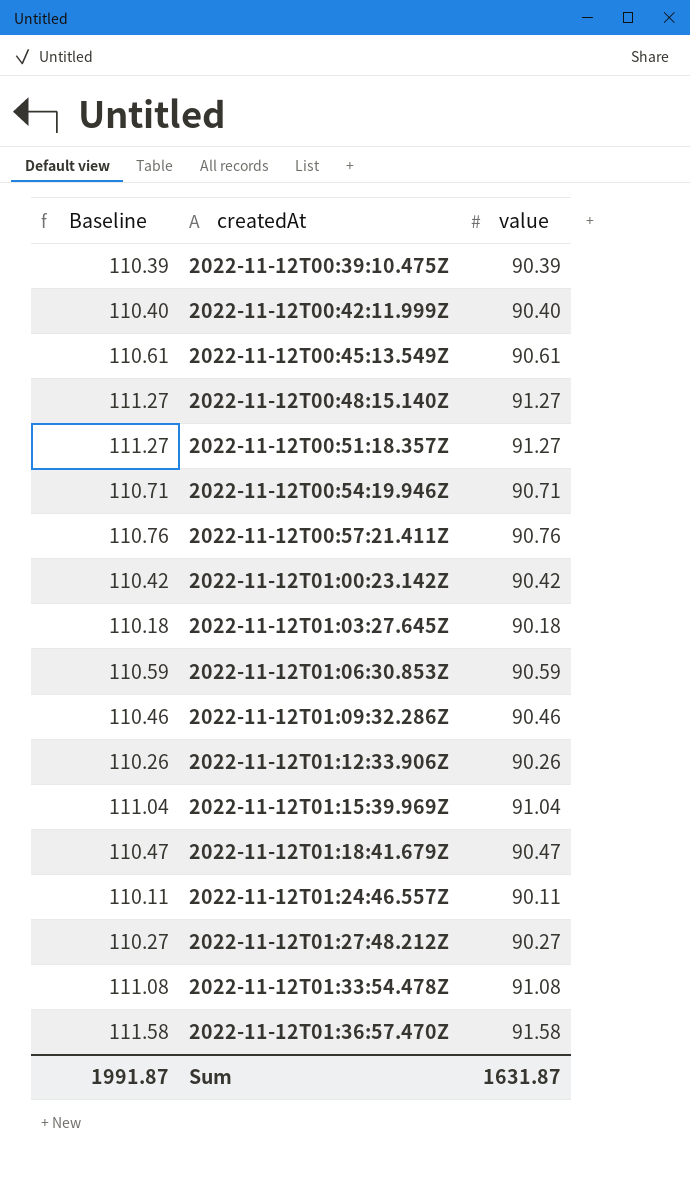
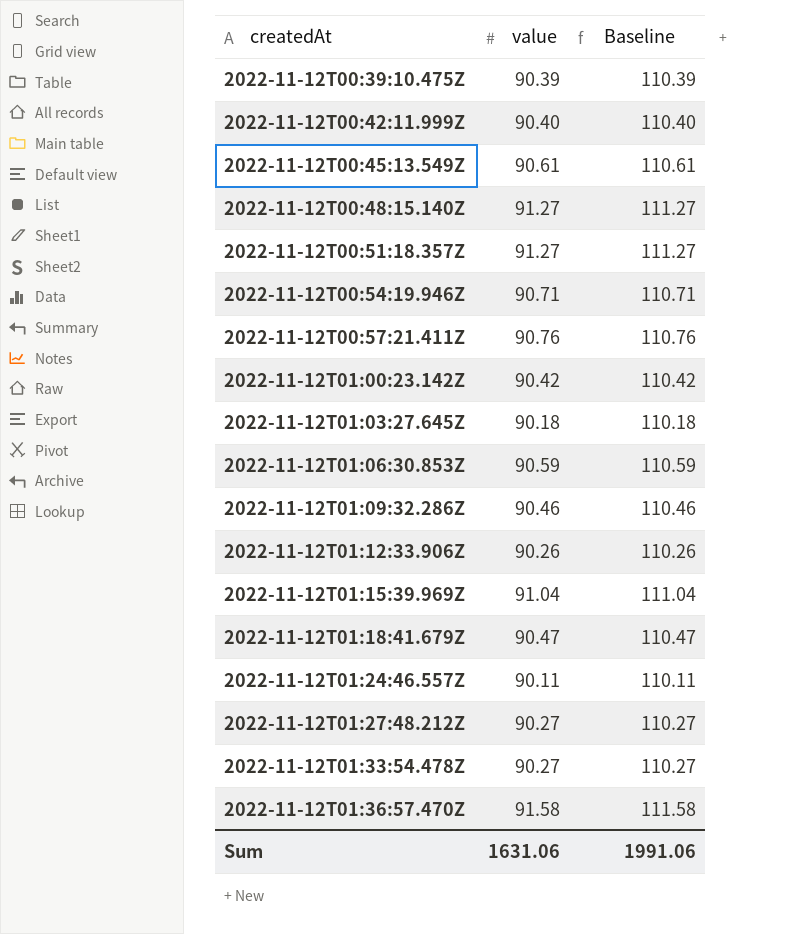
column Baseline | position: 1 -> 3
2022-11-12T01:33:54.478Z | value: 91.08 -> 90.27
2022-11-12T01:33:54.478Z | Baseline: 111.08 -> 110.27
Sum | value: 1631.87 -> 1631.06
Sum | Baseline: 1991.87 -> 1991.06

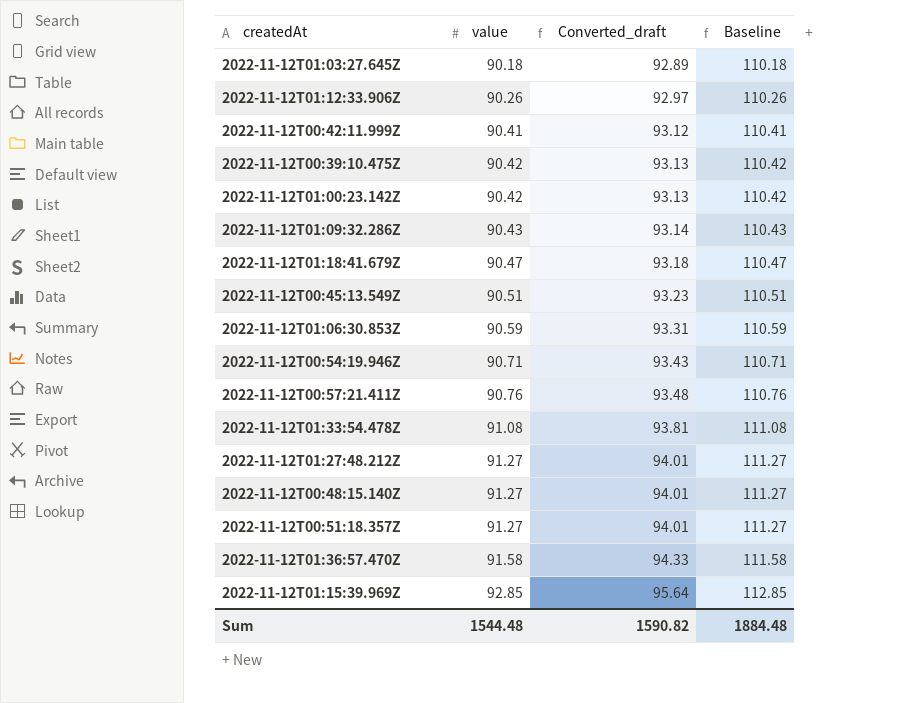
row order: createdAt ascending -> value ascending
column Converted_draft | formula: none -> [value] * 1.03
row 2022-11-12T01:24:46.557Z: 90.11 | 110.11 -> none
2022-11-12T00:42:11.999Z | value: 90.40 -> 90.41
2022-11-12T00:42:11.999Z | Baseline: 110.40 -> 110.41
2022-11-12T00:39:10.475Z | value: 90.39 -> 90.42
2022-11-12T00:39:10.475Z | Baseline: 110.39 -> 110.42
2022-11-12T01:09:32.286Z | value: 90.46 -> 90.43
2022-11-12T01:09:32.286Z | Baseline: 110.46 -> 110.43
2022-11-12T00:45:13.549Z | value: 90.61 -> 90.51
2022-11-12T00:45:13.549Z | Baseline: 110.61 -> 110.51
2022-11-12T01:33:54.478Z | value: 90.27 -> 91.08
2022-11-12T01:33:54.478Z | Baseline: 110.27 -> 111.08
2022-11-12T01:27:48.212Z | value: 90.27 -> 91.27
2022-11-12T01:27:48.212Z | Baseline: 110.27 -> 111.27
2022-11-12T01:15:39.969Z | value: 91.04 -> 92.85
2022-11-12T01:15:39.969Z | Baseline: 111.04 -> 112.85
Sum | value: 1631.06 -> 1544.48
Sum | Baseline: 1991.06 -> 1884.48

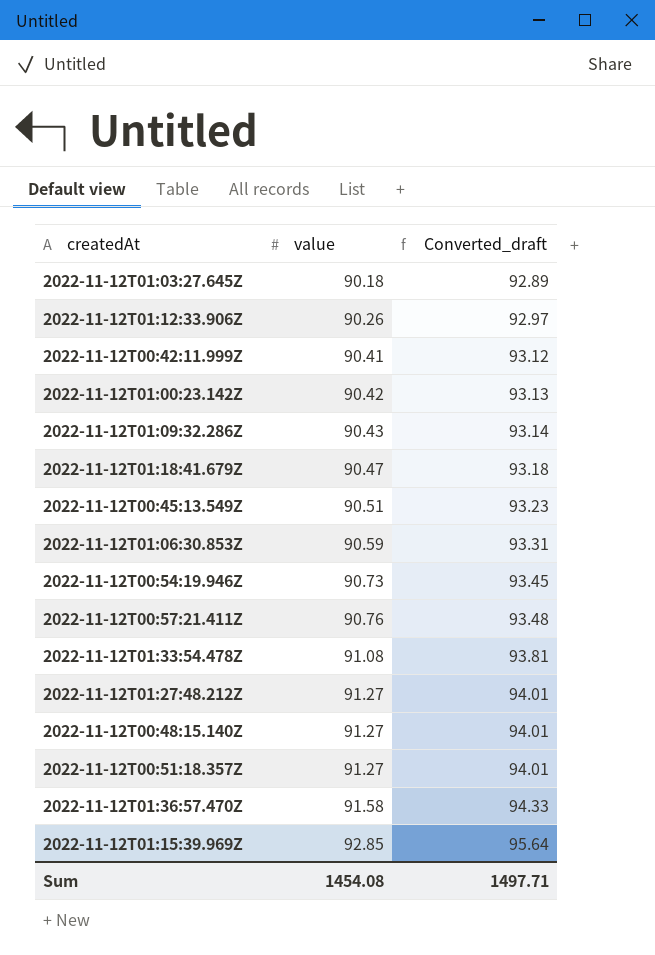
column Baseline | formula: [value] + 20 -> none
row 2022-11-12T00:39:10.475Z: 90.42 | 93.13 | 110.42 -> none
2022-11-12T00:54:19.946Z | value: 90.71 -> 90.73
2022-11-12T00:54:19.946Z | Converted_draft: 93.43 -> 93.45
Sum | value: 1544.48 -> 1454.08
Sum | Converted_draft: 1590.82 -> 1497.71

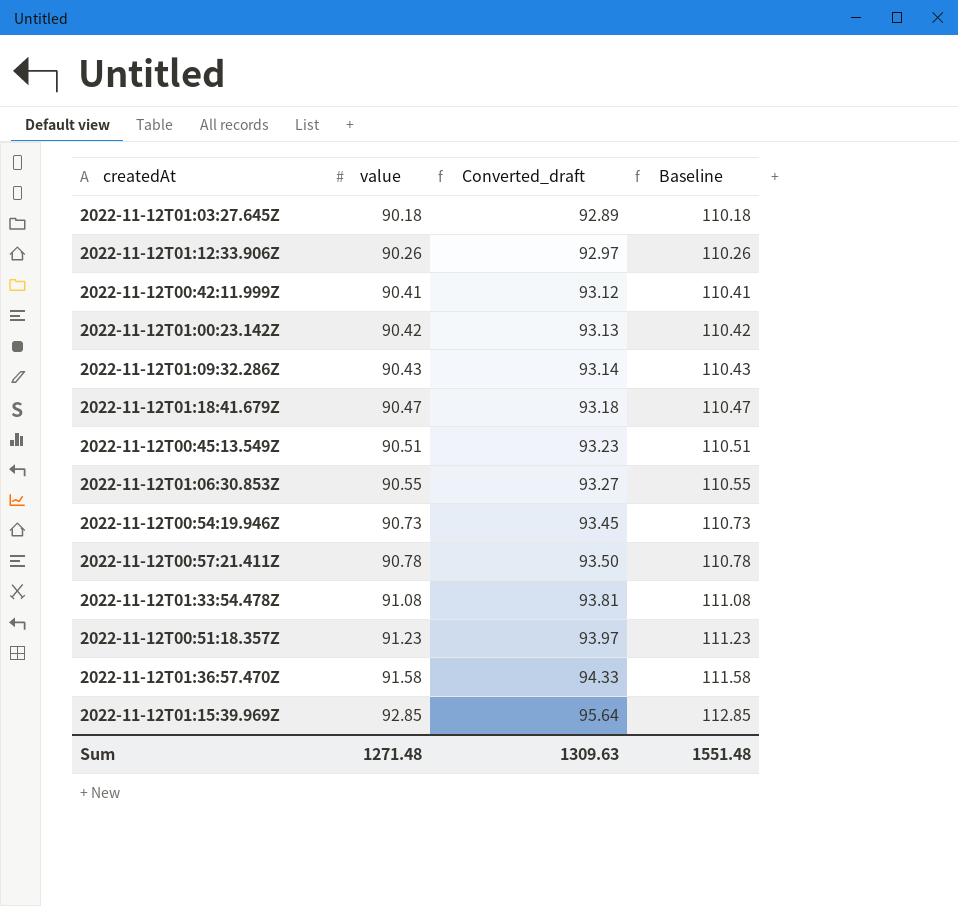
column Baseline | formula: none -> [value] + 20
row 2022-11-12T01:27:48.212Z: 91.27 | 94.01 -> none
row 2022-11-12T00:48:15.140Z: 91.27 | 94.01 -> none
2022-11-12T01:06:30.853Z | value: 90.59 -> 90.55
2022-11-12T01:06:30.853Z | Converted_draft: 93.31 -> 93.27
2022-11-12T00:57:21.411Z | value: 90.76 -> 90.78
2022-11-12T00:57:21.411Z | Converted_draft: 93.48 -> 93.50
2022-11-12T00:51:18.357Z | value: 91.27 -> 91.23
2022-11-12T00:51:18.357Z | Converted_draft: 94.01 -> 93.97
Sum | value: 1454.08 -> 1271.48
Sum | Converted_draft: 1497.71 -> 1309.63

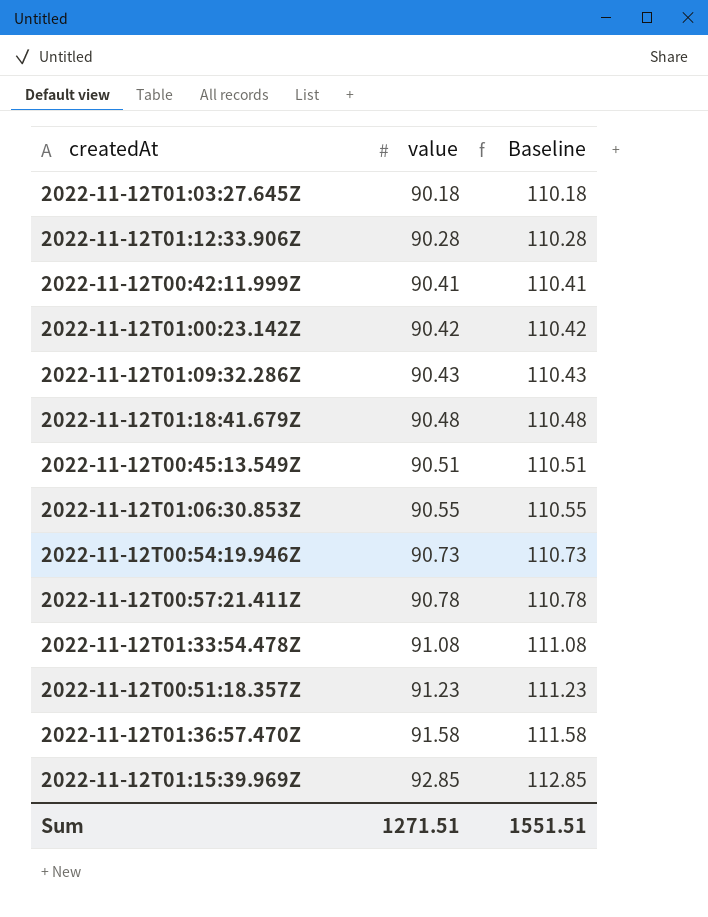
column Converted_draft | formula: [value] * 1.03 -> none
2022-11-12T01:12:33.906Z | value: 90.26 -> 90.28
2022-11-12T01:12:33.906Z | Baseline: 110.26 -> 110.28
2022-11-12T01:18:41.679Z | value: 90.47 -> 90.48
2022-11-12T01:18:41.679Z | Baseline: 110.47 -> 110.48
Sum | value: 1271.48 -> 1271.51
Sum | Baseline: 1551.48 -> 1551.51

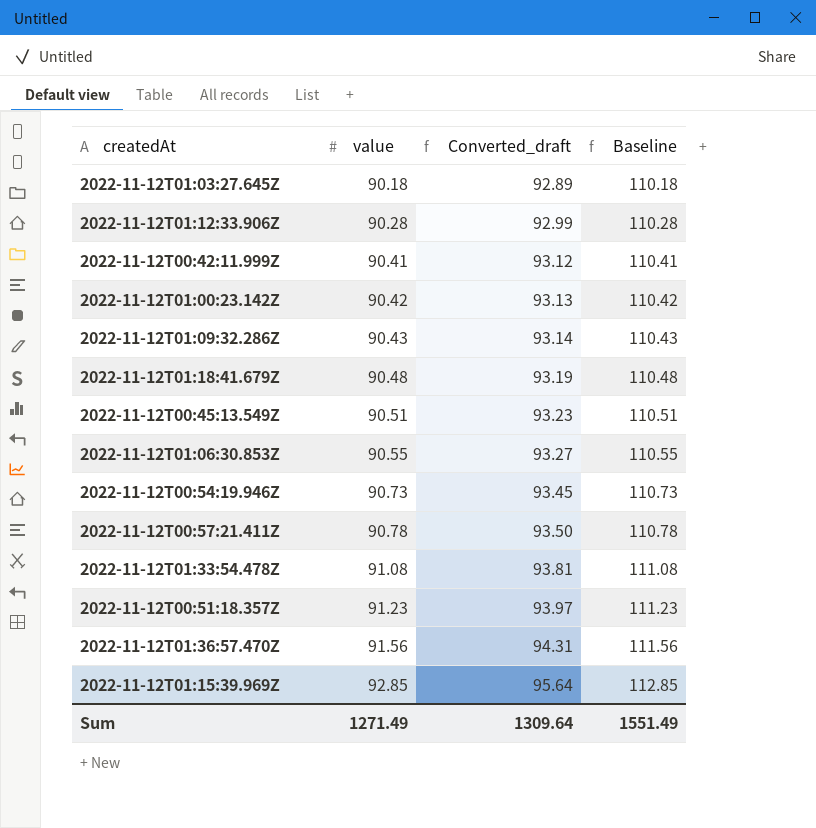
column Converted_draft | formula: none -> [value] * 1.03
2022-11-12T01:36:57.470Z | value: 91.58 -> 91.56
2022-11-12T01:36:57.470Z | Baseline: 111.58 -> 111.56
Sum | value: 1271.51 -> 1271.49
Sum | Baseline: 1551.51 -> 1551.49

